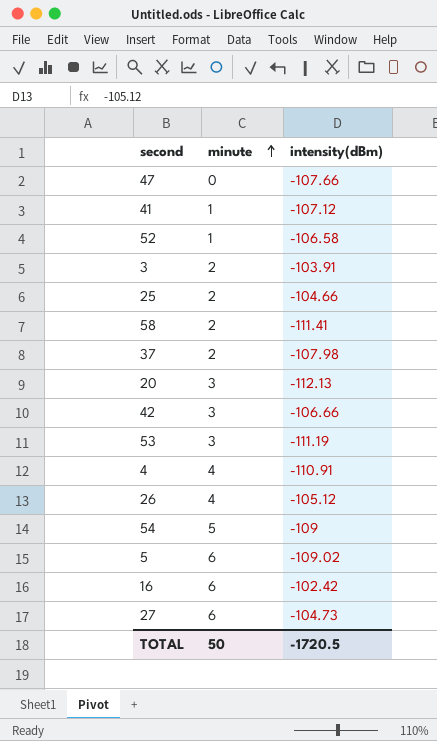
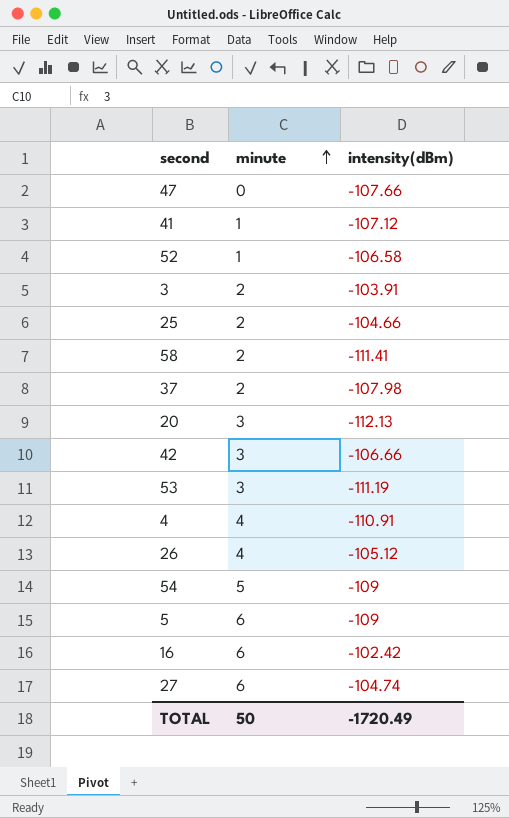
5 | intensity(dBm): -109.02 -> -109
27 | intensity(dBm): -104.73 -> -104.74
TOTAL | intensity(dBm): -1720.5 -> -1720.49

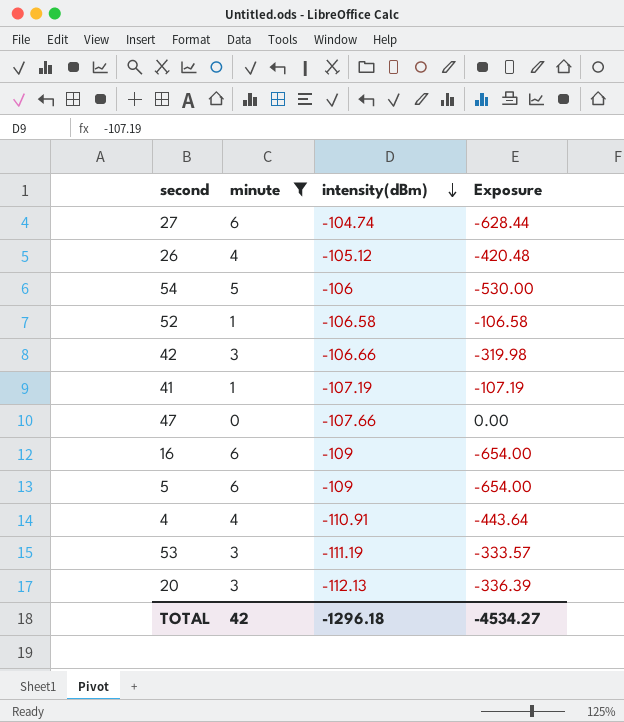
filter: none -> minute != 2
row order: minute ascending -> intensity(dBm) descending
column Exposure | formula: none -> [minute] * [intensity(dBm)]
54 | intensity(dBm): -109 -> -106
41 | intensity(dBm): -107.12 -> -107.19
16 | intensity(dBm): -102.42 -> -109
TOTAL | minute: 50 -> 42
TOTAL | intensity(dBm): -1720.49 -> -1296.18

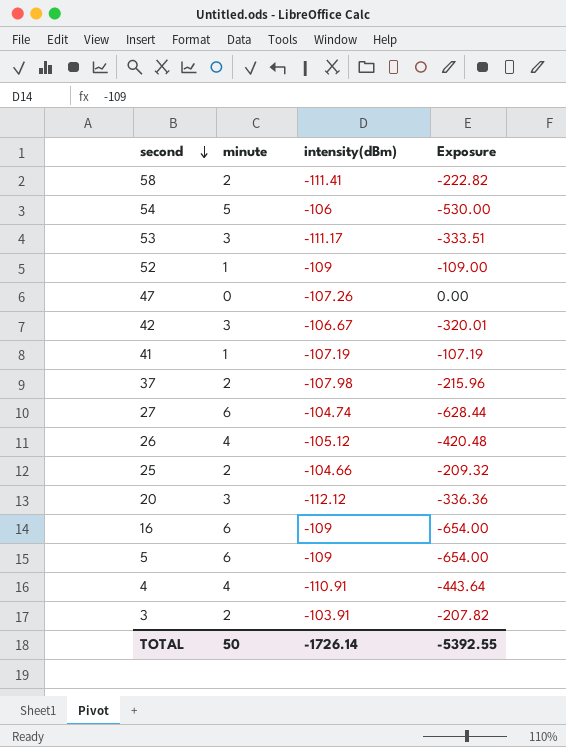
filter: minute != 2 -> none
row order: intensity(dBm) descending -> second descending
53 | intensity(dBm): -111.19 -> -111.17
53 | Exposure: -333.57 -> -333.51
52 | intensity(dBm): -106.58 -> -109
52 | Exposure: -106.58 -> -109.00
47 | intensity(dBm): -107.66 -> -107.26
42 | intensity(dBm): -106.66 -> -106.67
42 | Exposure: -319.98 -> -320.01
20 | intensity(dBm): -112.13 -> -112.12
20 | Exposure: -336.39 -> -336.36
TOTAL | minute: 42 -> 50
TOTAL | intensity(dBm): -1296.18 -> -1726.14
TOTAL | Exposure: -4534.27 -> -5392.55

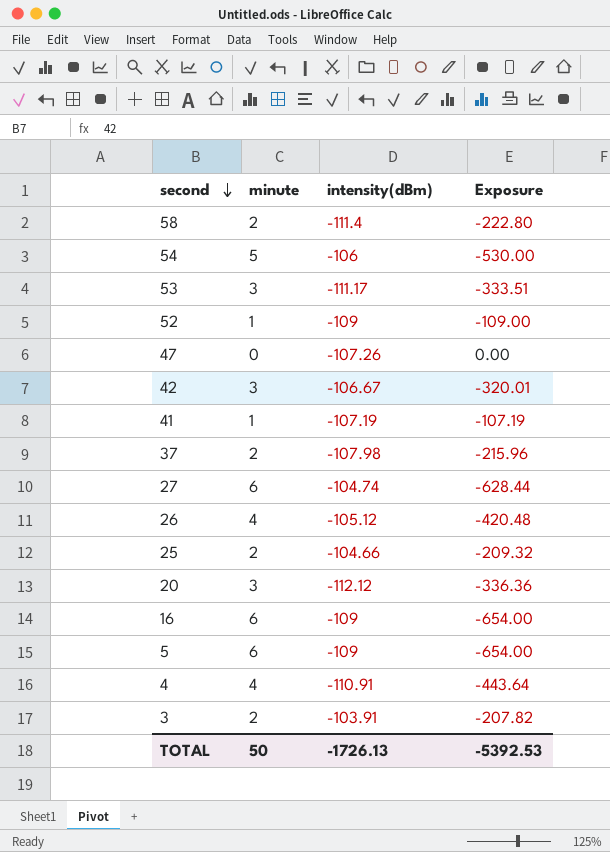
58 | intensity(dBm): -111.41 -> -111.4
58 | Exposure: -222.82 -> -222.80
TOTAL | intensity(dBm): -1726.14 -> -1726.13
TOTAL | Exposure: -5392.55 -> -5392.53

